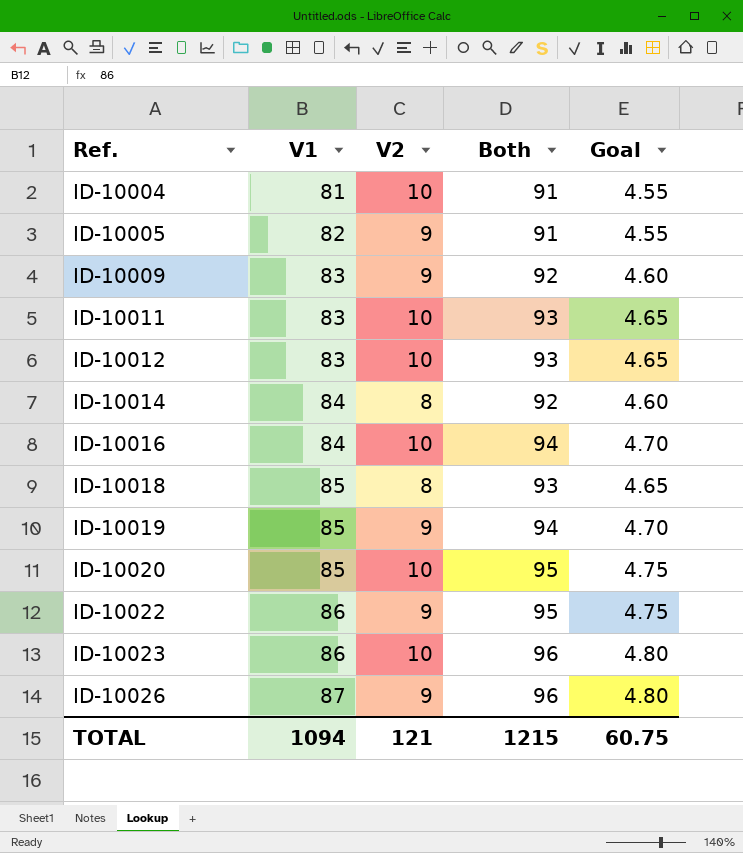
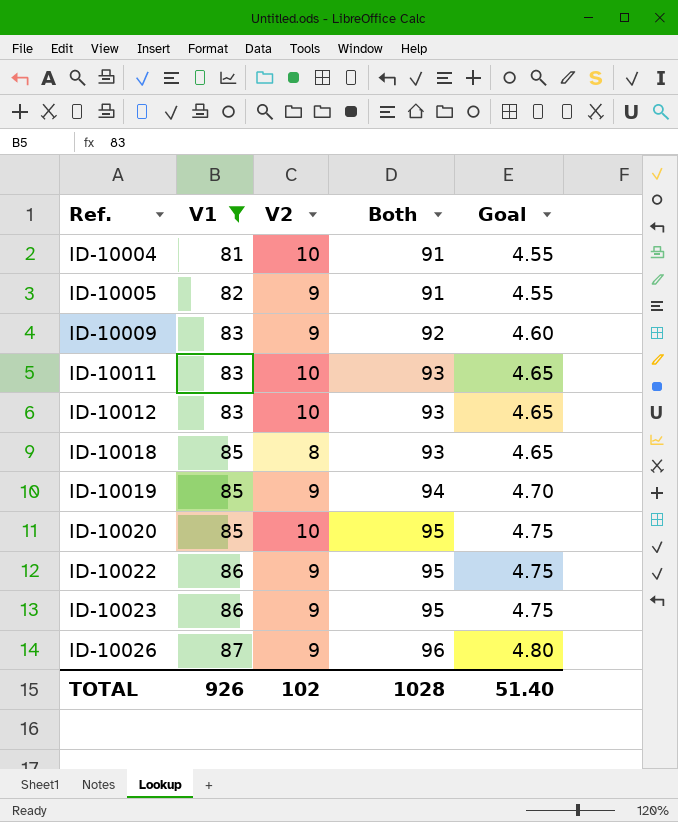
filter: none -> V1 != 84
ID-10023 | V2: 10 -> 9
ID-10023 | Both: 96 -> 95
ID-10023 | Goal: 4.80 -> 4.75
TOTAL | V1: 1094 -> 926
TOTAL | V2: 121 -> 102
TOTAL | Both: 1215 -> 1028
TOTAL | Goal: 60.75 -> 51.40

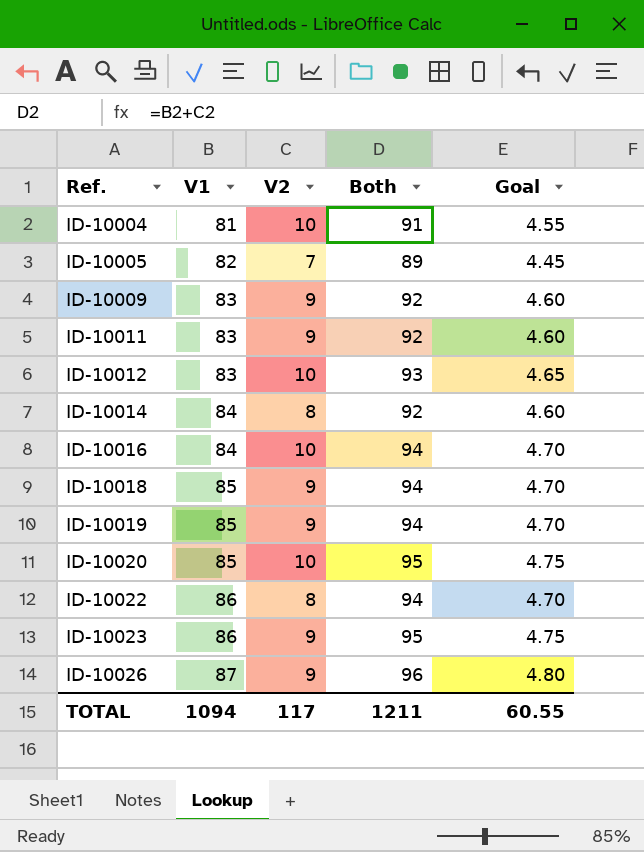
filter: V1 != 84 -> none
ID-10005 | V2: 9 -> 7
ID-10005 | Both: 91 -> 89
ID-10005 | Goal: 4.55 -> 4.45
ID-10011 | V2: 10 -> 9
ID-10011 | Both: 93 -> 92
ID-10011 | Goal: 4.65 -> 4.60
ID-10018 | V2: 8 -> 9
ID-10018 | Both: 93 -> 94
ID-10018 | Goal: 4.65 -> 4.70
ID-10022 | V2: 9 -> 8
ID-10022 | Both: 95 -> 94
ID-10022 | Goal: 4.75 -> 4.70
TOTAL | V1: 926 -> 1094
TOTAL | V2: 102 -> 117
TOTAL | Both: 1028 -> 1211
TOTAL | Goal: 51.40 -> 60.55

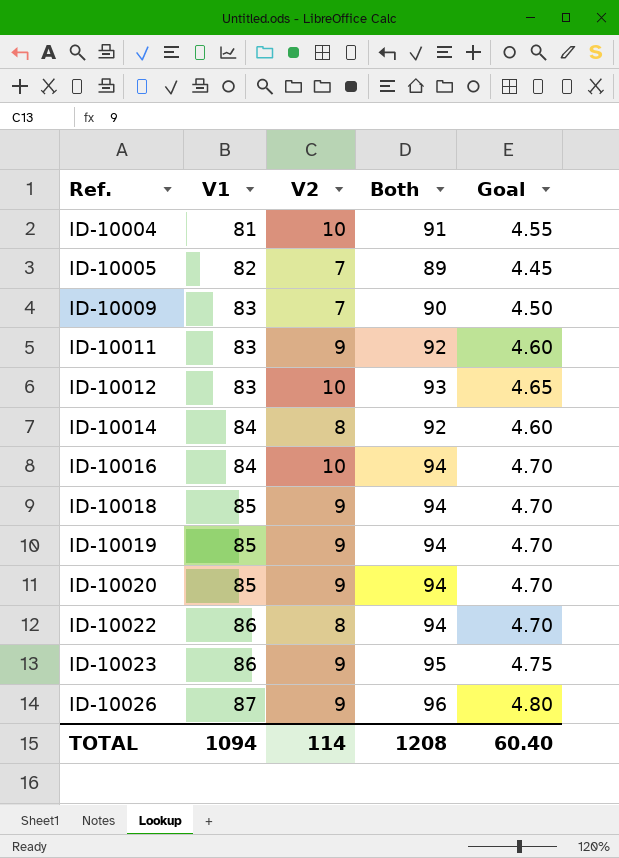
ID-10009 | V2: 9 -> 7
ID-10009 | Both: 92 -> 90
ID-10009 | Goal: 4.60 -> 4.50
ID-10020 | V2: 10 -> 9
ID-10020 | Both: 95 -> 94
ID-10020 | Goal: 4.75 -> 4.70
TOTAL | V2: 117 -> 114
TOTAL | Both: 1211 -> 1208
TOTAL | Goal: 60.55 -> 60.40

